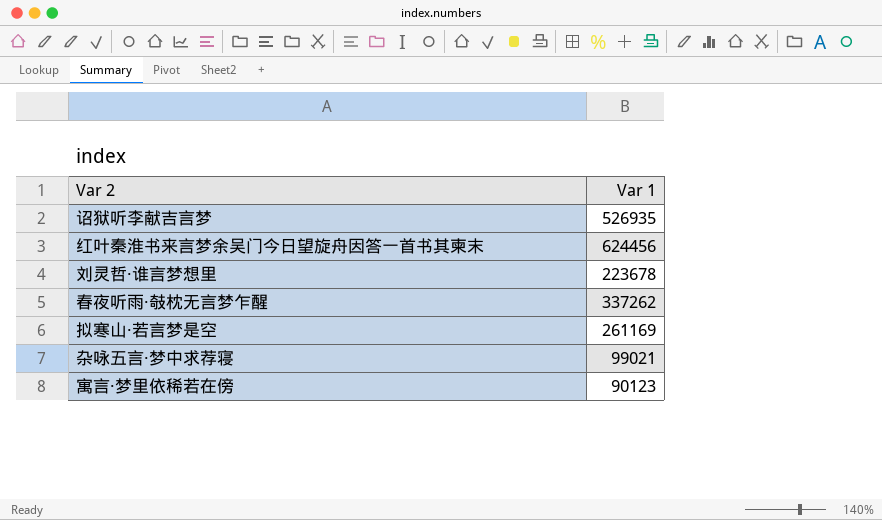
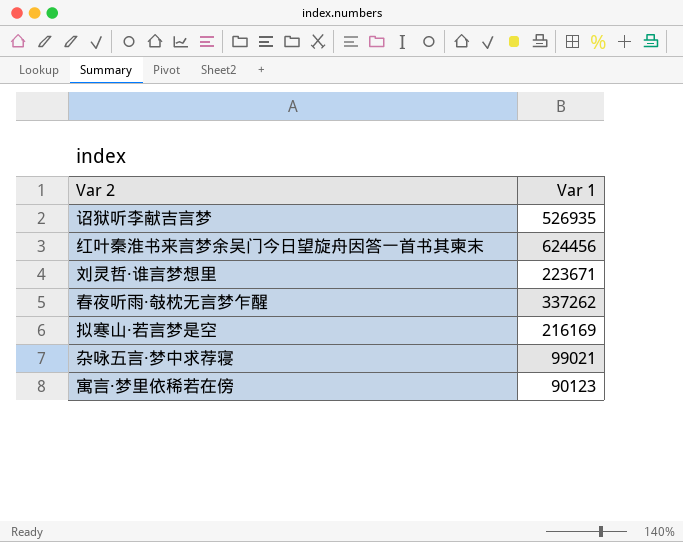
刘灵哲·谁言梦想里 | Var 1: 223678 -> 223671
拟寒山·若言梦是空 | Var 1: 261169 -> 216169

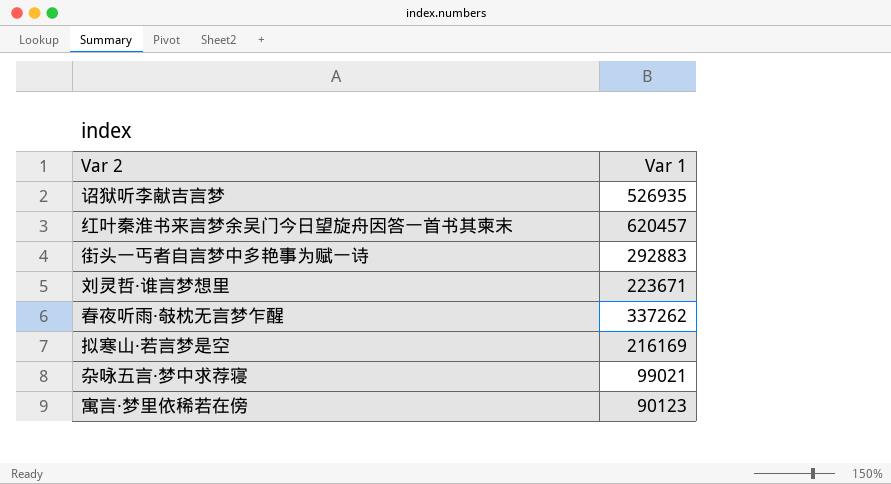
红叶秦淮书来言梦余吴门今日望旋舟因答一首书其柬末 | Var 1: 624456 -> 620457
row 街头一丐者自言梦中多艳事为赋一诗: none -> 292883

